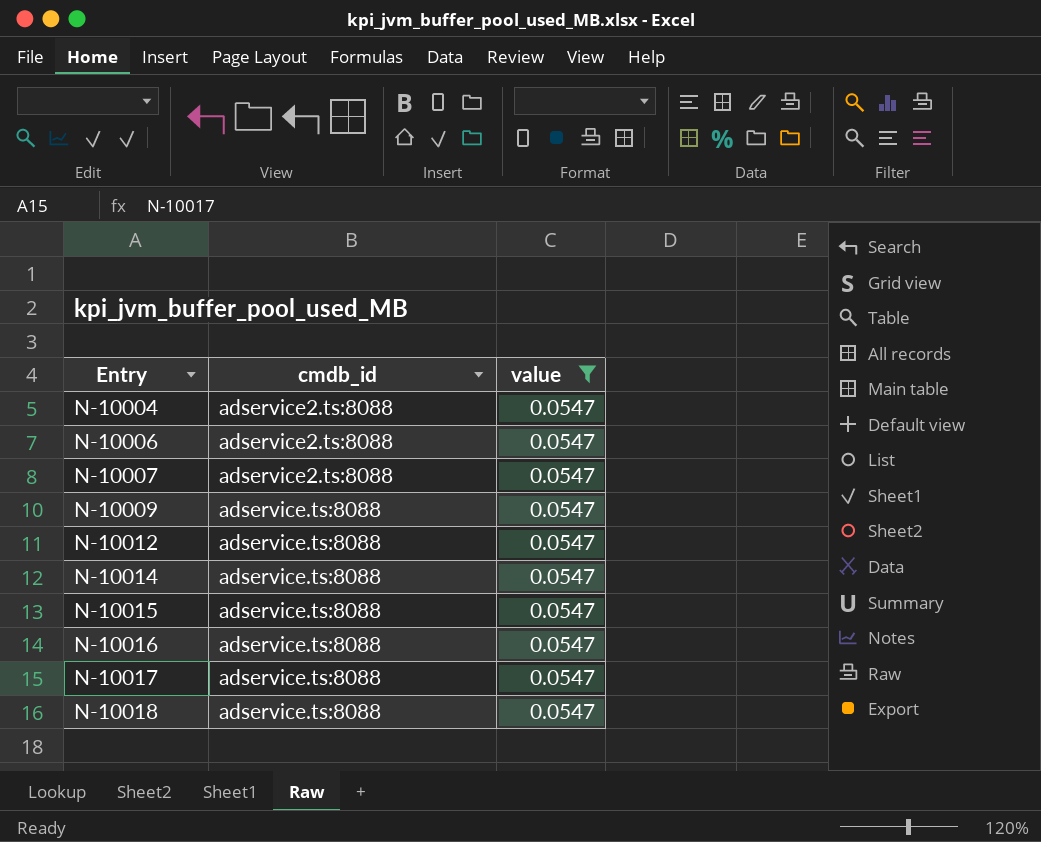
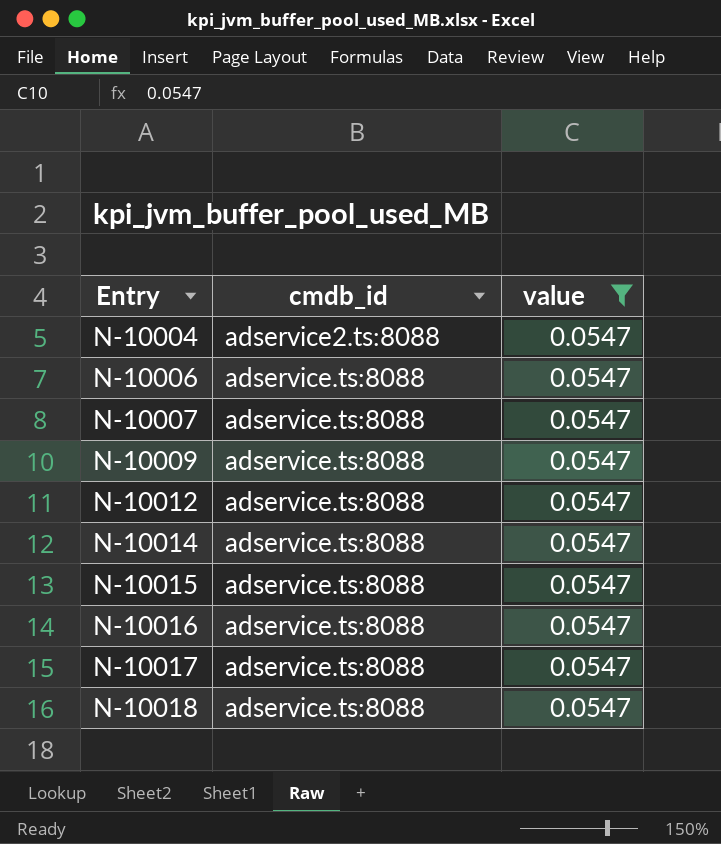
N-10006 | cmdb_id: adservice2.ts:8088 -> adservice.ts:8088
N-10007 | cmdb_id: adservice2.ts:8088 -> adservice.ts:8088

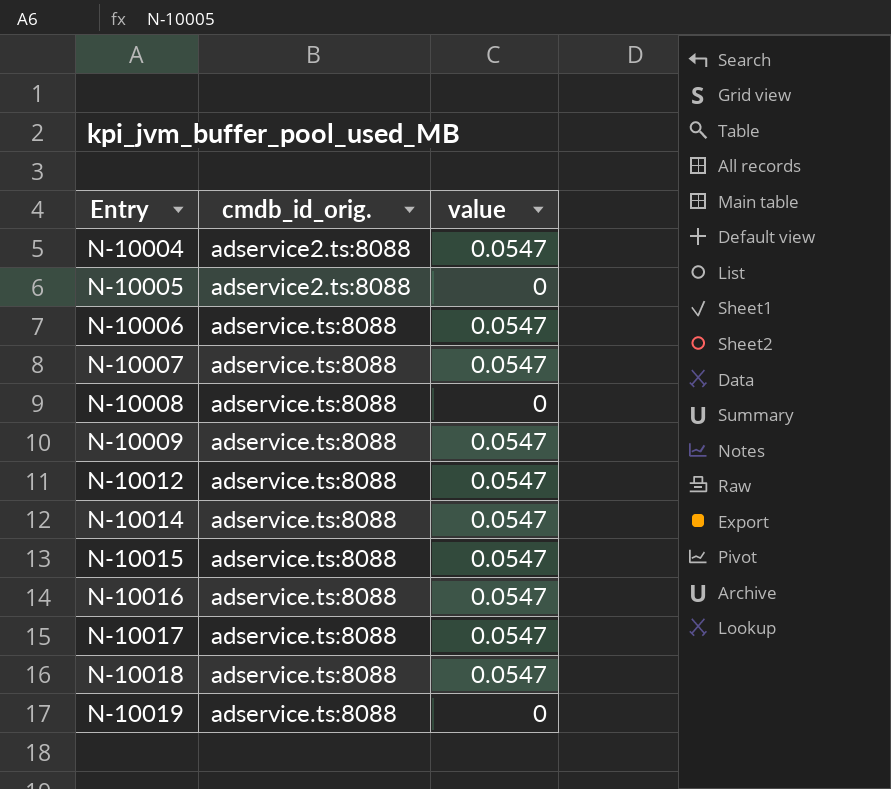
filter: value = 0.0547 -> none
column name: cmdb_id -> cmdb_id_orig.

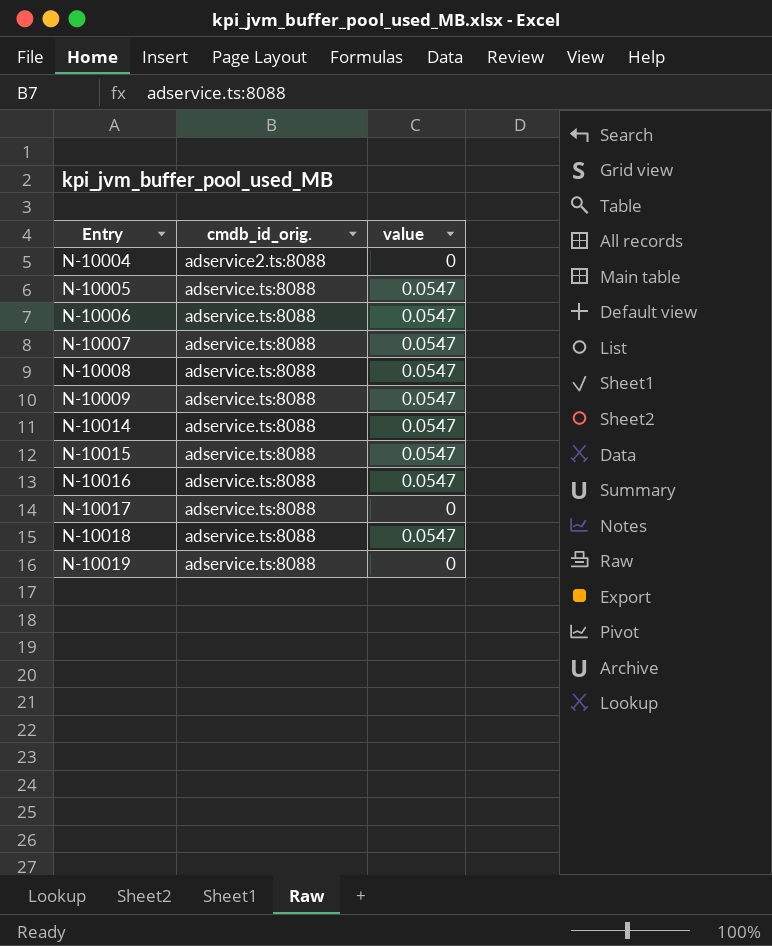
row N-10012: adservice.ts:8088 | 0.0547 -> none
N-10004 | value: 0.0547 -> 0
N-10005 | cmdb_id_orig.: adservice2.ts:8088 -> adservice.ts:8088
N-10005 | value: 0 -> 0.0547
N-10008 | value: 0 -> 0.0547
N-10017 | value: 0.0547 -> 0

